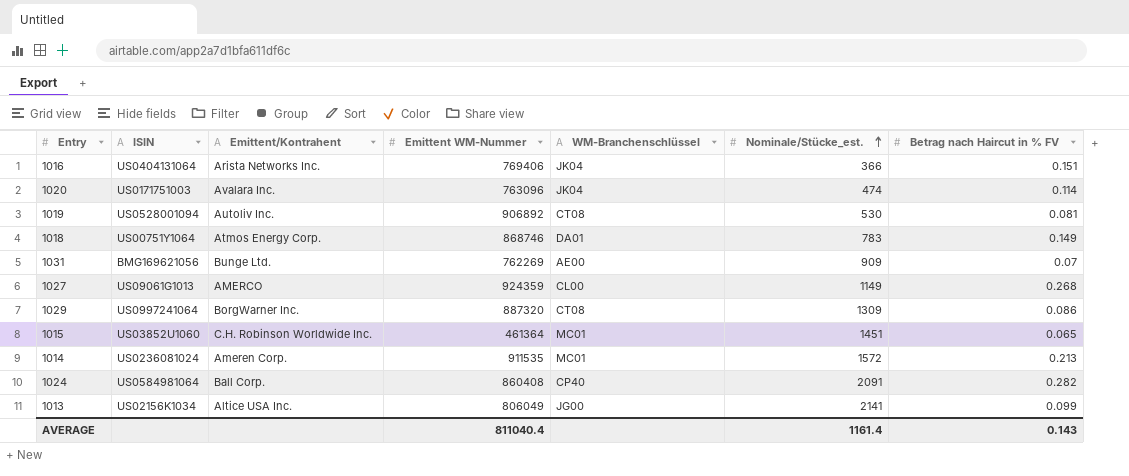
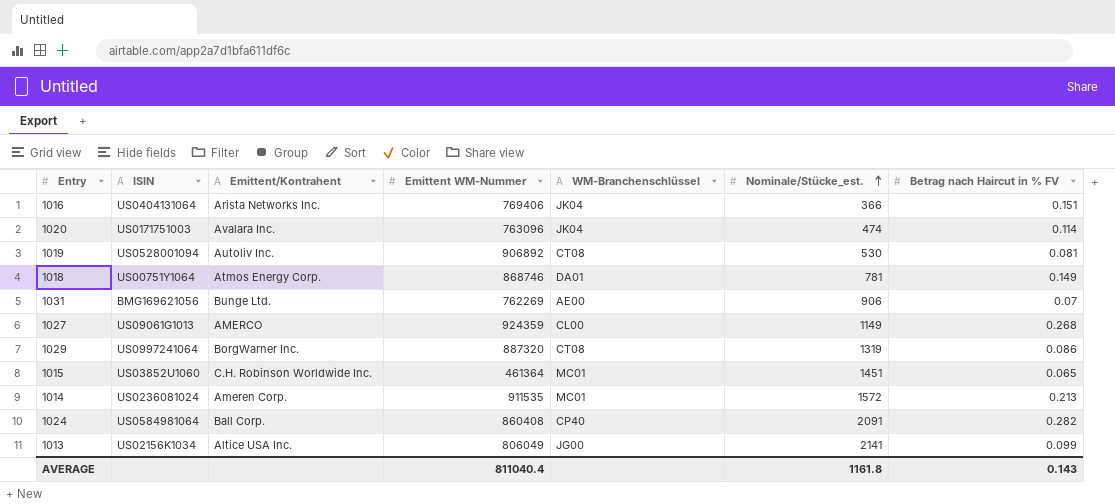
1018 | Nominale/Stücke_est.: 783 -> 781
1031 | Nominale/Stücke_est.: 909 -> 906
1029 | Nominale/Stücke_est.: 1309 -> 1319
AVERAGE | Nominale/Stücke_est.: 1161.4 -> 1161.8

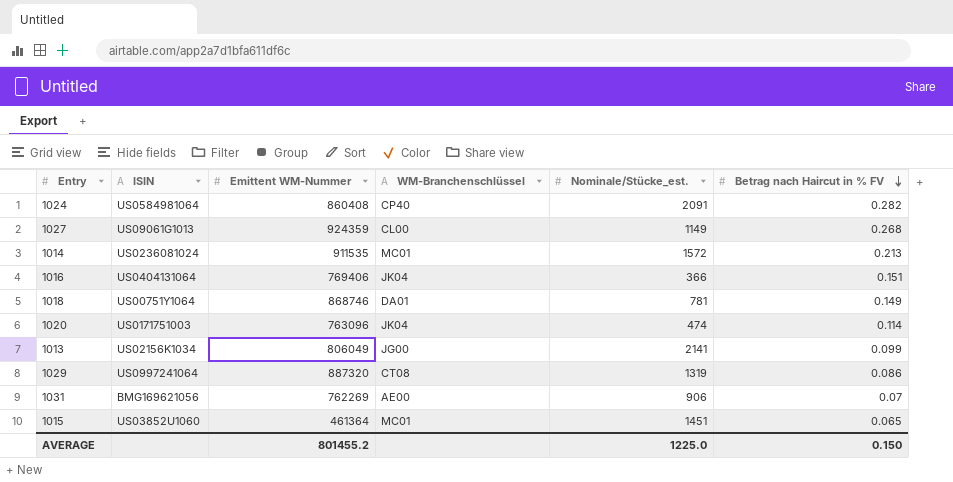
row order: Nominale/Stücke_est. ascending -> Betrag nach Haircut in % FV descending
column Emittent/Kontrahent | position: 3 -> none
row 1019: US0528001094 | Autoliv Inc. | 906892 | CT08 | 530 | 0.081 -> none
AVERAGE | Emittent WM-Nummer: 811040.4 -> 801455.2
AVERAGE | Nominale/Stücke_est.: 1161.8 -> 1225.0
AVERAGE | Betrag nach Haircut in % FV: 0.143 -> 0.150

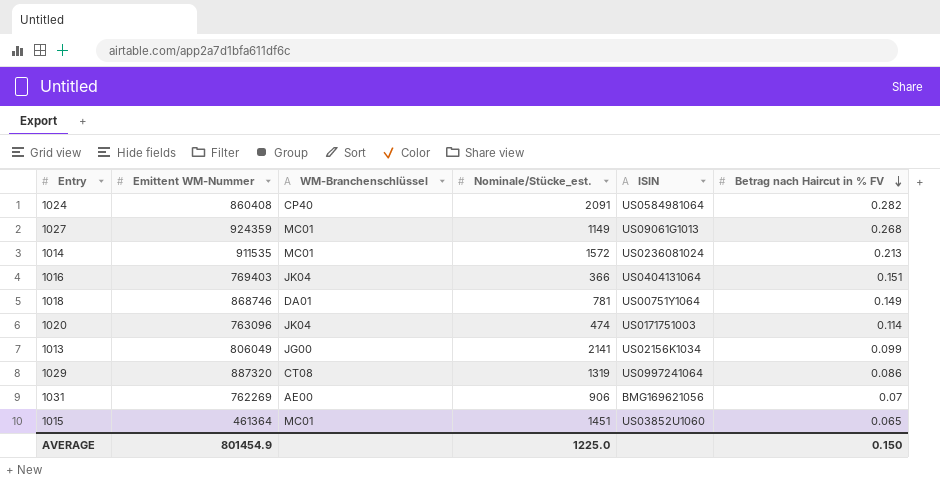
column ISIN | position: 2 -> 5
1027 | WM-Branchenschlüssel: CL00 -> MC01
1016 | Emittent WM-Nummer: 769406 -> 769403
AVERAGE | Emittent WM-Nummer: 801455.2 -> 801454.9

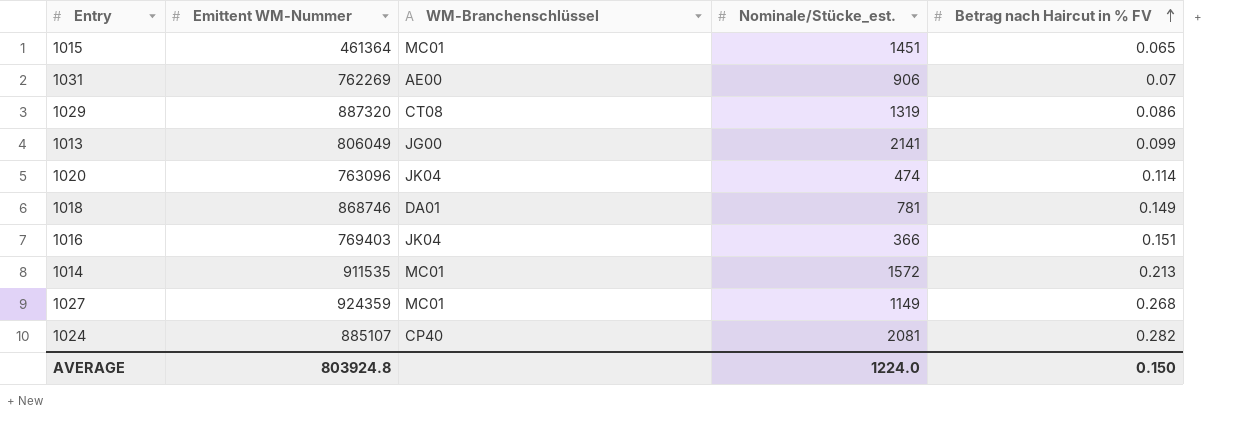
row order: Betrag nach Haircut in % FV descending -> Betrag nach Haircut in % FV ascending
column ISIN | position: 5 -> none
1024 | Emittent WM-Nummer: 860408 -> 885107
1024 | Nominale/Stücke_est.: 2091 -> 2081
AVERAGE | Emittent WM-Nummer: 801454.9 -> 803924.8
AVERAGE | Nominale/Stücke_est.: 1225.0 -> 1224.0

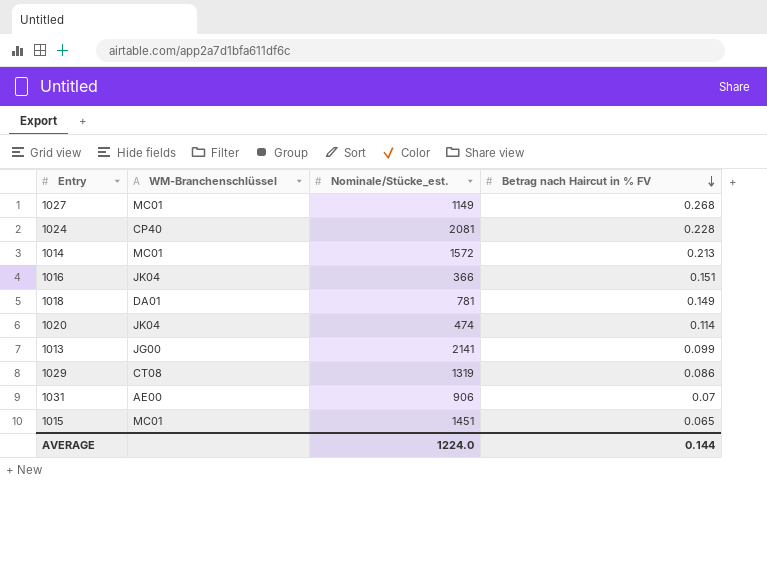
row order: Betrag nach Haircut in % FV ascending -> Betrag nach Haircut in % FV descending
column Emittent WM-Nummer | position: 2 -> none
1024 | Betrag nach Haircut in % FV: 0.282 -> 0.228
AVERAGE | Betrag nach Haircut in % FV: 0.150 -> 0.144

